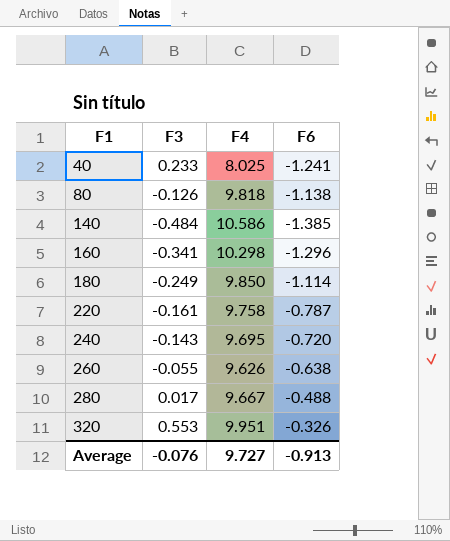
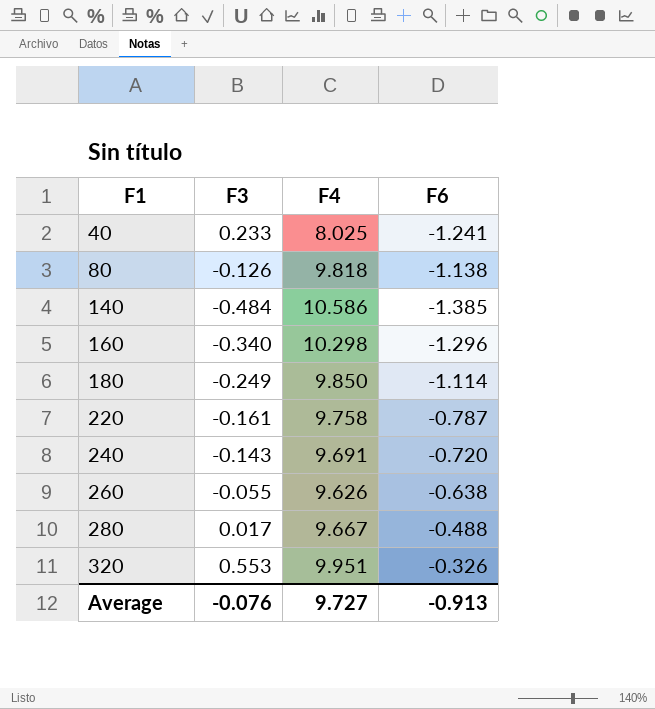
160 | F3: -0.341 -> -0.340
240 | F4: 9.695 -> 9.691

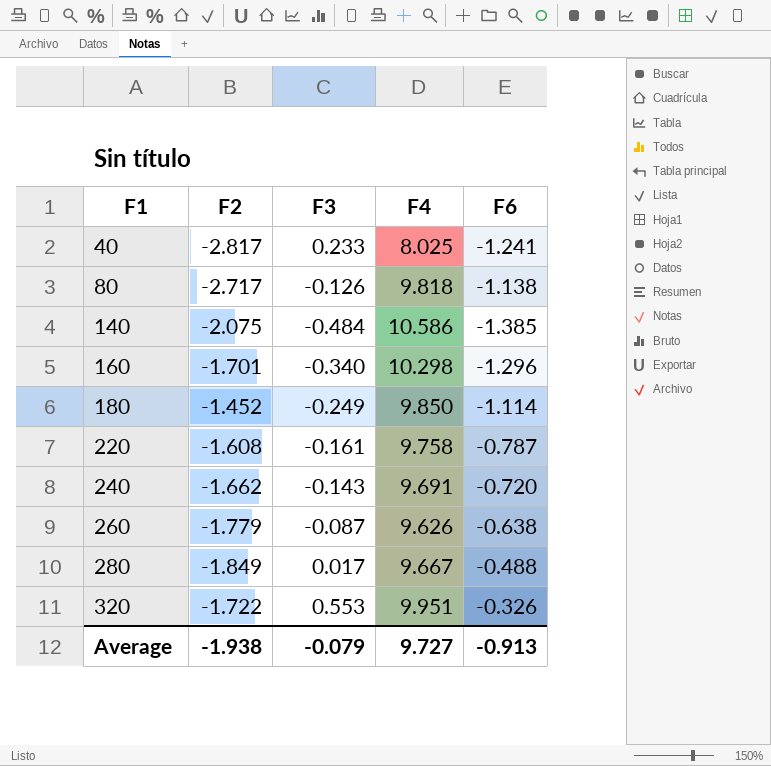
column F2 | position: none -> 2
260 | F3: -0.055 -> -0.087
Average | F3: -0.076 -> -0.079

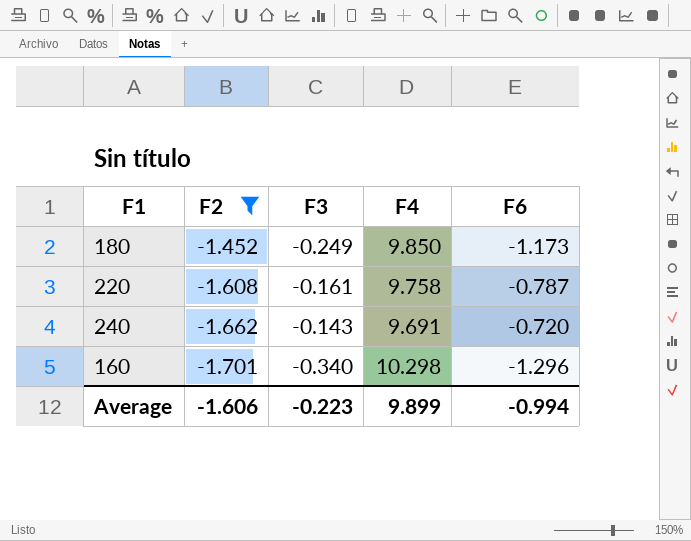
filter: none -> F2 >= -1.701
row order: F1 ascending -> F2 descending
180 | F6: -1.114 -> -1.173
Average | F2: -1.938 -> -1.606
Average | F3: -0.079 -> -0.223
Average | F4: 9.727 -> 9.899
Average | F6: -0.913 -> -0.994

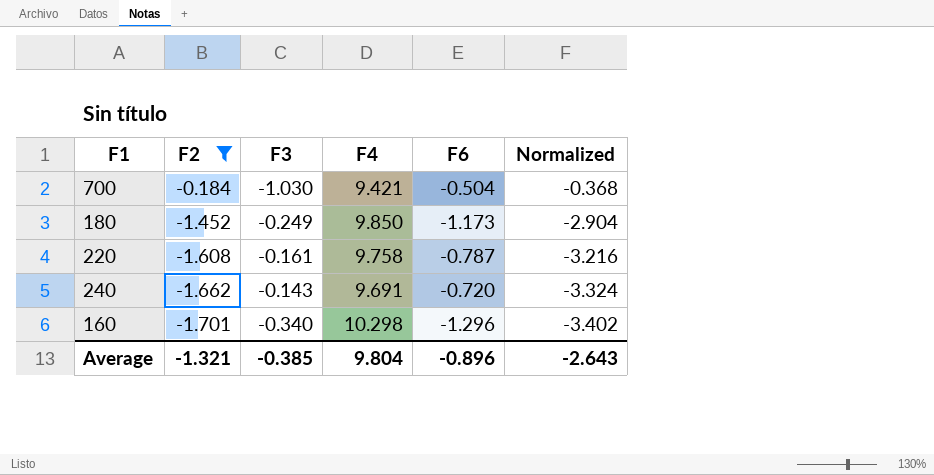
column Normalized | formula: none -> [F2] * 2
row 700: none -> -0.184 | -1.030 | 9.421 | -0.504 | -0.368
Average | F2: -1.606 -> -1.321
Average | F3: -0.223 -> -0.385
Average | F4: 9.899 -> 9.804
Average | F6: -0.994 -> -0.896

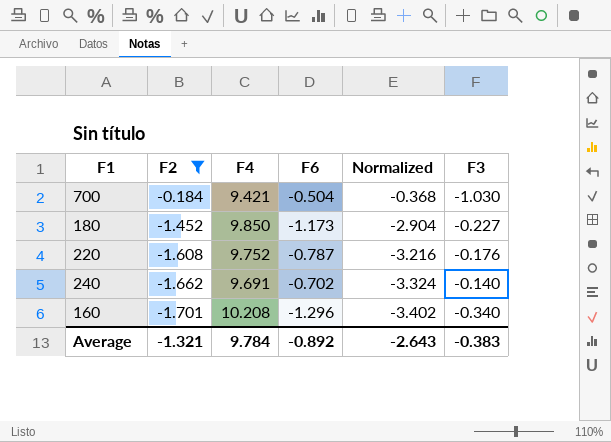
column F3 | position: 3 -> 6
180 | F3: -0.249 -> -0.227
220 | F4: 9.758 -> 9.752
220 | F3: -0.161 -> -0.176
240 | F6: -0.720 -> -0.702
240 | F3: -0.143 -> -0.140
160 | F4: 10.298 -> 10.208
Average | F4: 9.804 -> 9.784
Average | F6: -0.896 -> -0.892
Average | F3: -0.385 -> -0.383

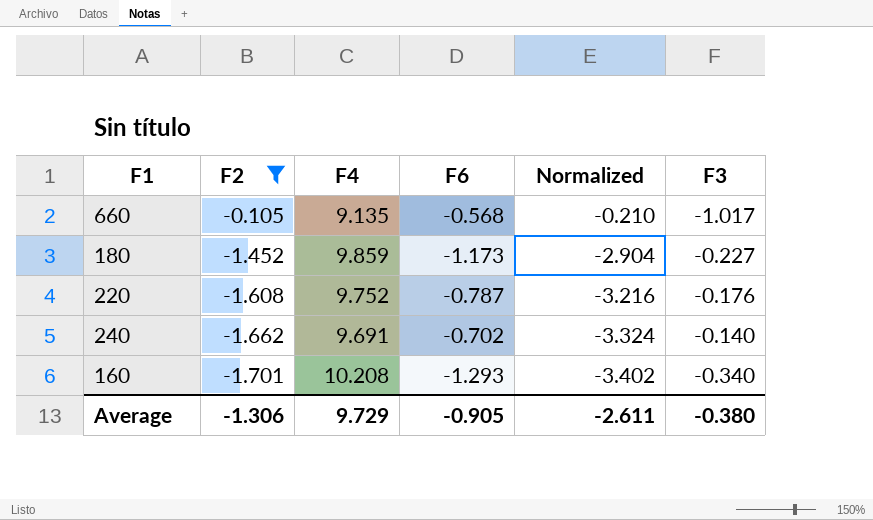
row 700: -0.184 | 9.421 | -0.504 | -0.368 | -1.030 -> none
row 660: none -> -0.105 | 9.135 | -0.568 | -0.210 | -1.017
180 | F4: 9.850 -> 9.859
160 | F6: -1.296 -> -1.293
Average | F2: -1.321 -> -1.306
Average | F4: 9.784 -> 9.729
Average | F6: -0.892 -> -0.905
Average | Normalized: -2.643 -> -2.611
Average | F3: -0.383 -> -0.380

